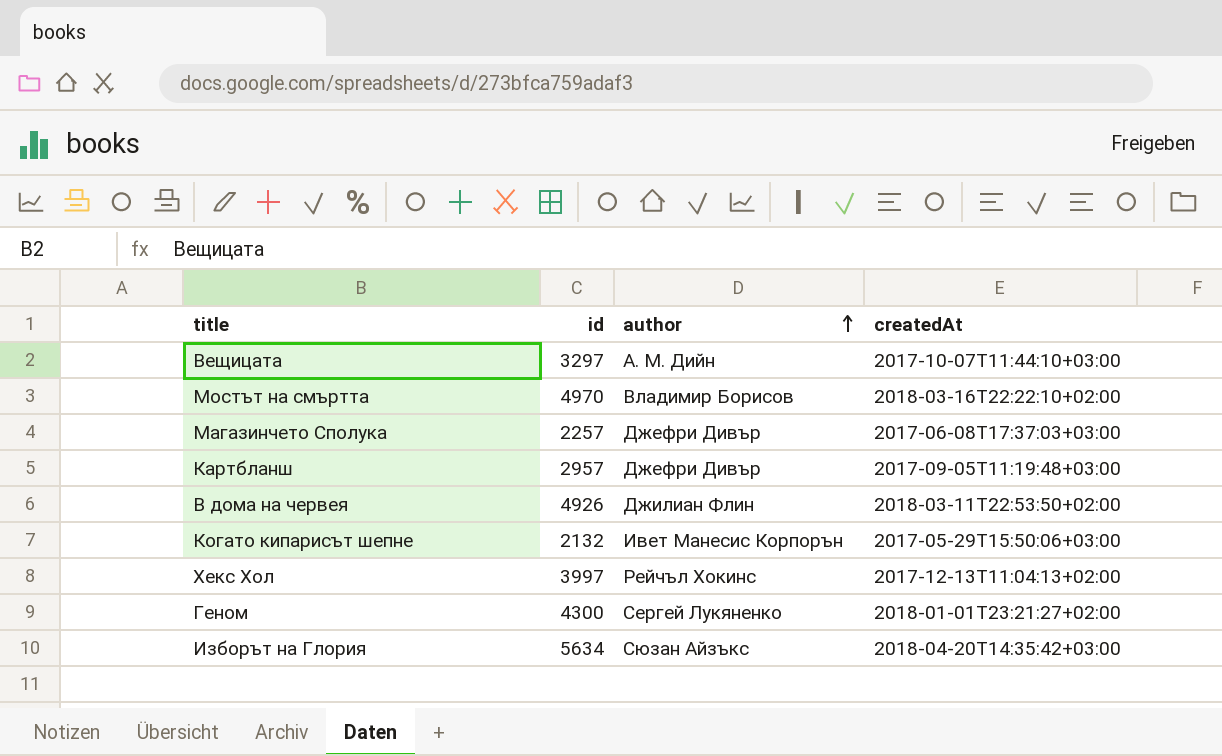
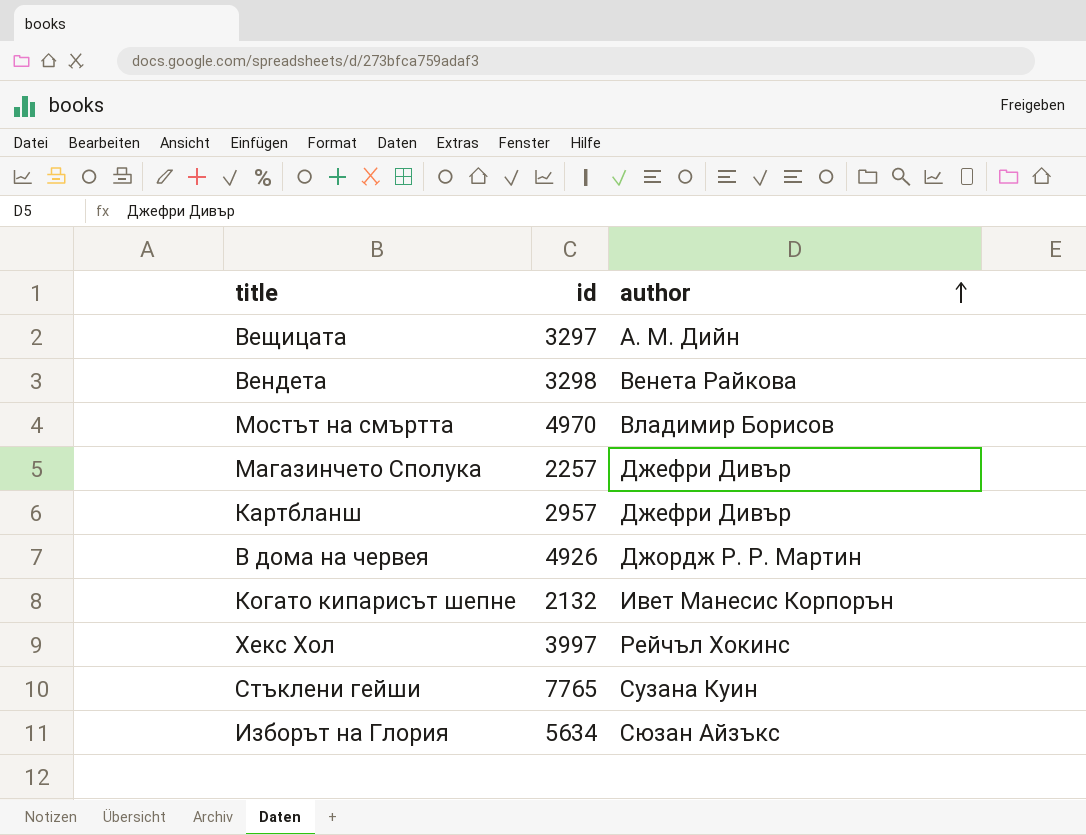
column createdAt | position: 4 -> none
row Геном: 4300 | Сергей Лукяненко | 2018-01-01T23:21:27+02:00 -> none
row Вендета: none -> 3298 | Венета Райкова
В дома на червея | author: Джилиан Флин -> Джордж Р. Р. Мартин
row Стъклени гейши: none -> 7765 | Сузана Куин

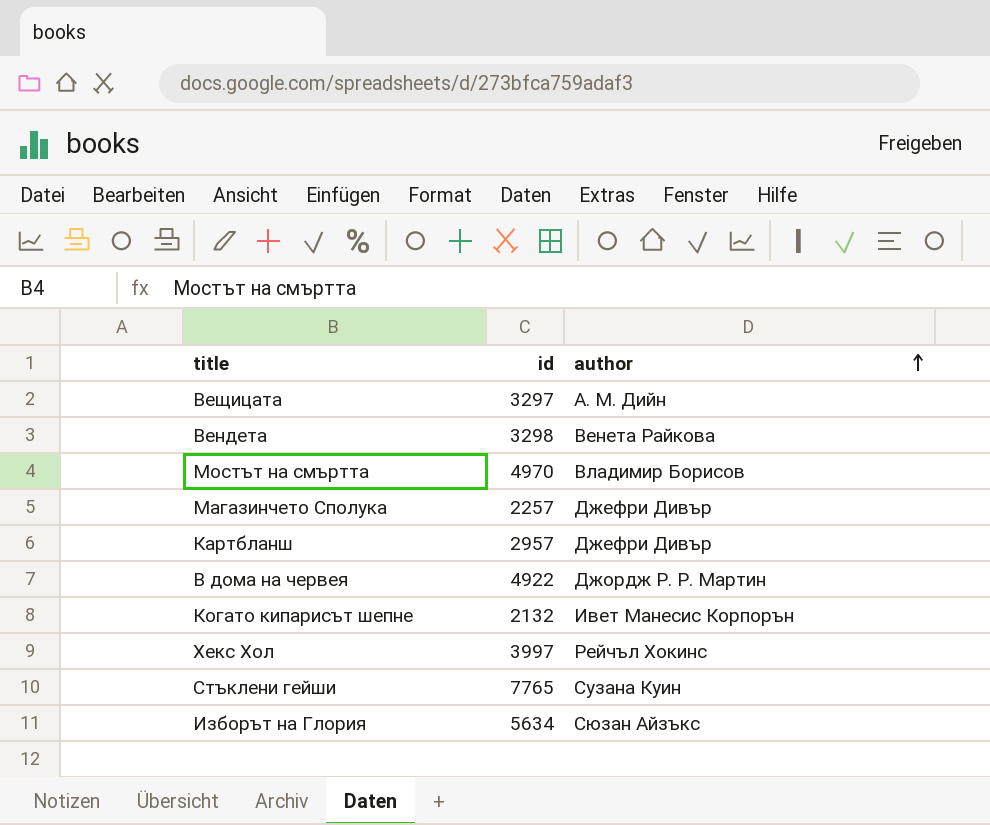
В дома на червея | id: 4926 -> 4922

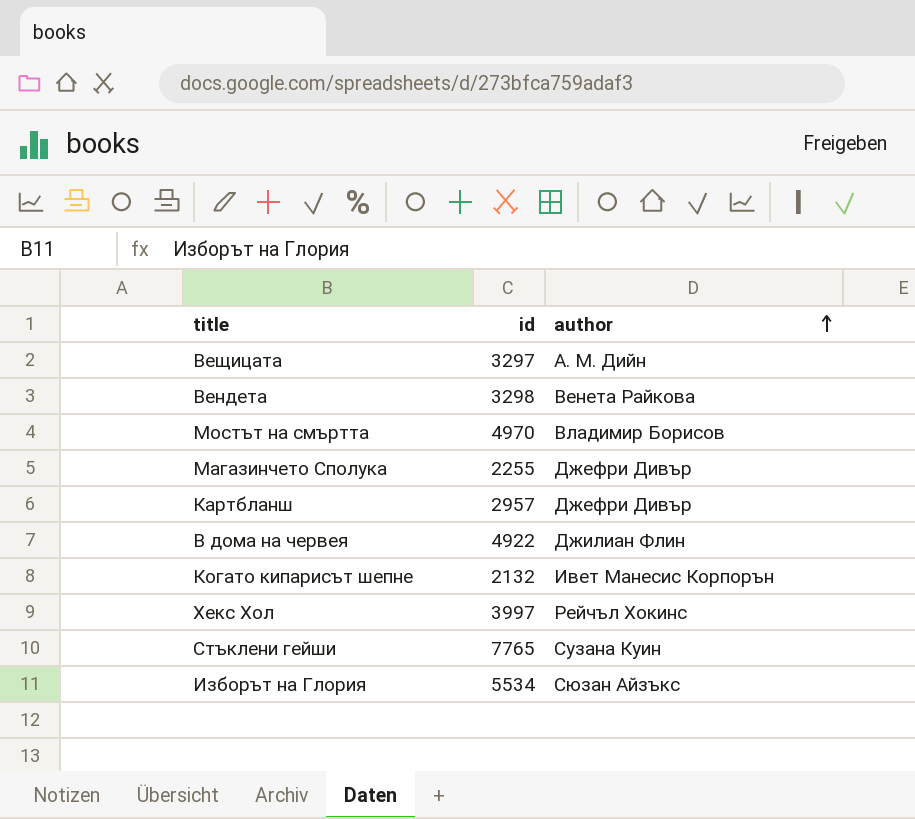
Магазинчето Сполука | id: 2257 -> 2255
В дома на червея | author: Джордж Р. Р. Мартин -> Джилиан Флин
Изборът на Глория | id: 5634 -> 5534

